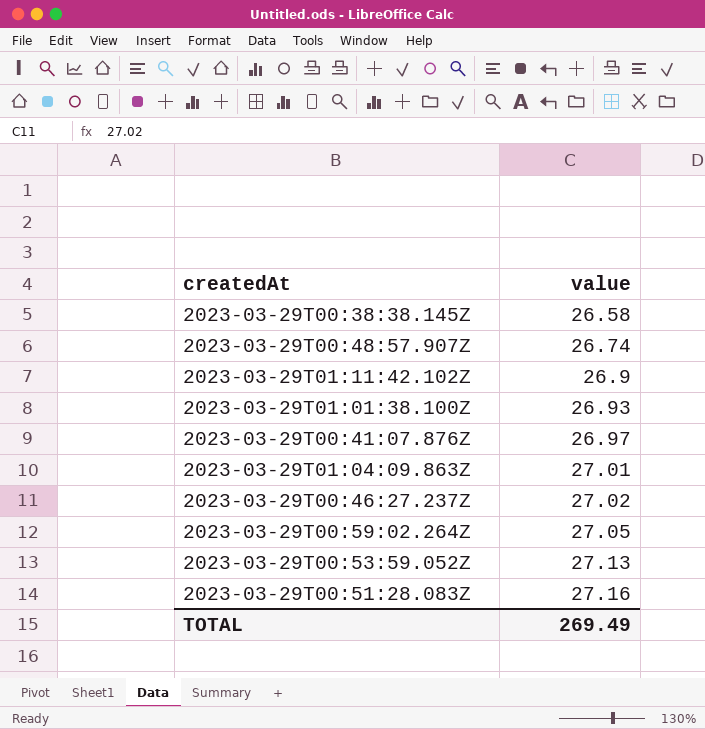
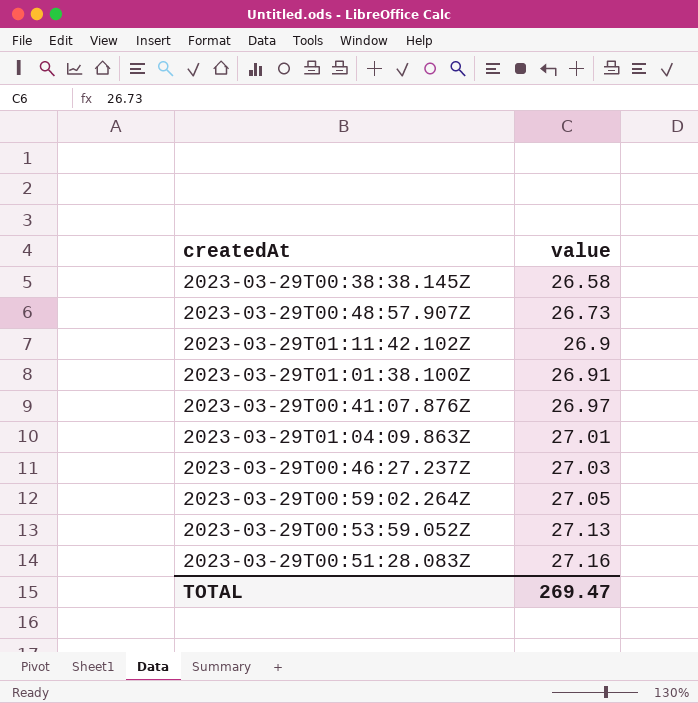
2023-03-29T00:48:57.907Z | value: 26.74 -> 26.73
2023-03-29T01:01:38.100Z | value: 26.93 -> 26.91
2023-03-29T00:46:27.237Z | value: 27.02 -> 27.03
TOTAL | value: 269.49 -> 269.47

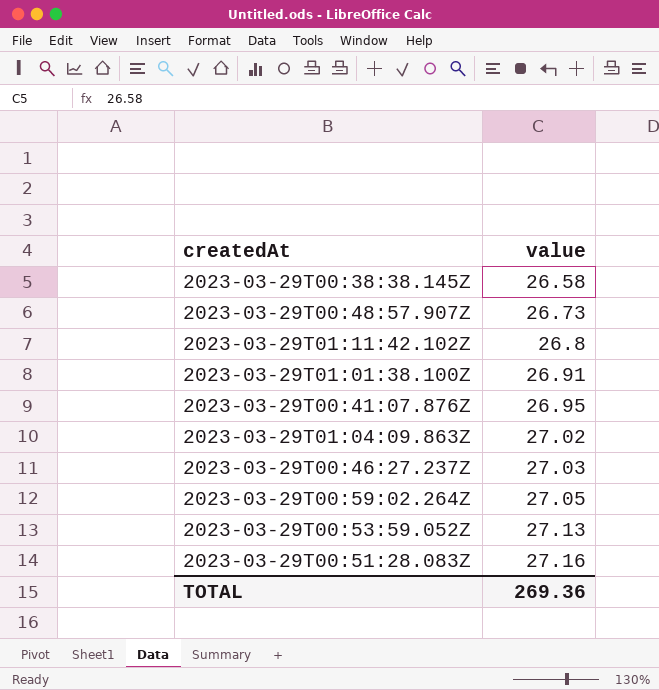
2023-03-29T01:11:42.102Z | value: 26.9 -> 26.8
2023-03-29T00:41:07.876Z | value: 26.97 -> 26.95
2023-03-29T01:04:09.863Z | value: 27.01 -> 27.02
TOTAL | value: 269.47 -> 269.36

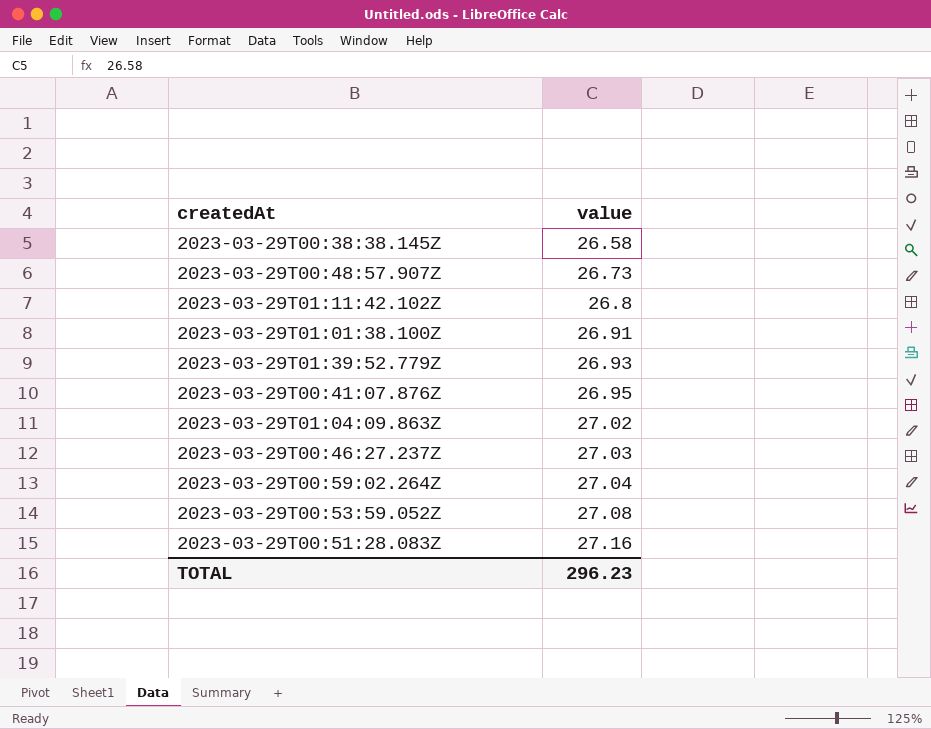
row 2023-03-29T01:39:52.779Z: none -> 26.93
2023-03-29T00:59:02.264Z | value: 27.05 -> 27.04
2023-03-29T00:53:59.052Z | value: 27.13 -> 27.08
TOTAL | value: 269.36 -> 296.23

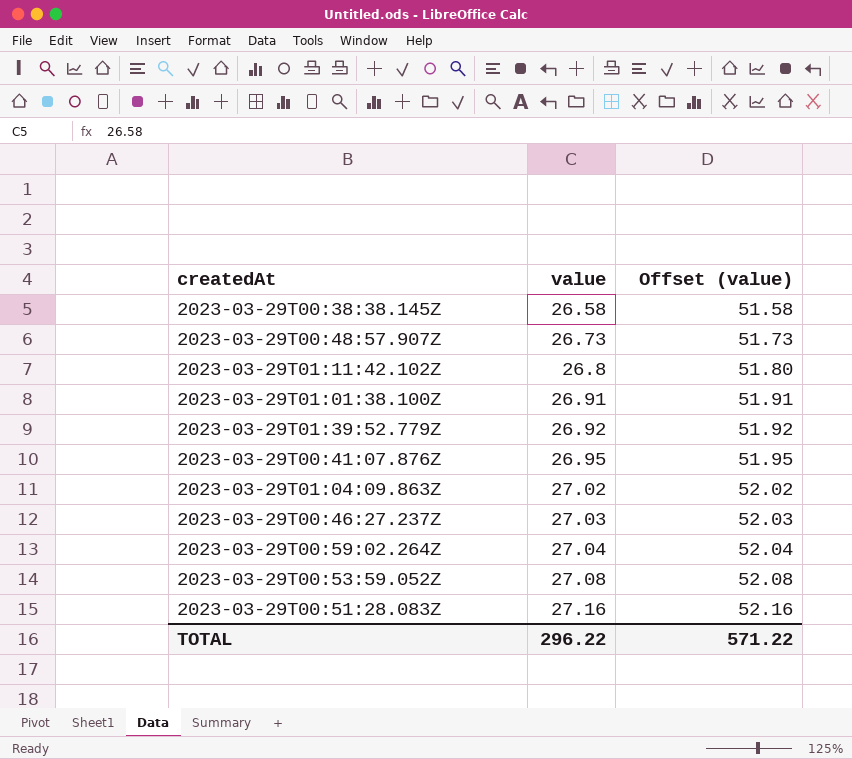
column Offset (value) | formula: none -> [value] + 25
2023-03-29T01:39:52.779Z | value: 26.93 -> 26.92
TOTAL | value: 296.23 -> 296.22

